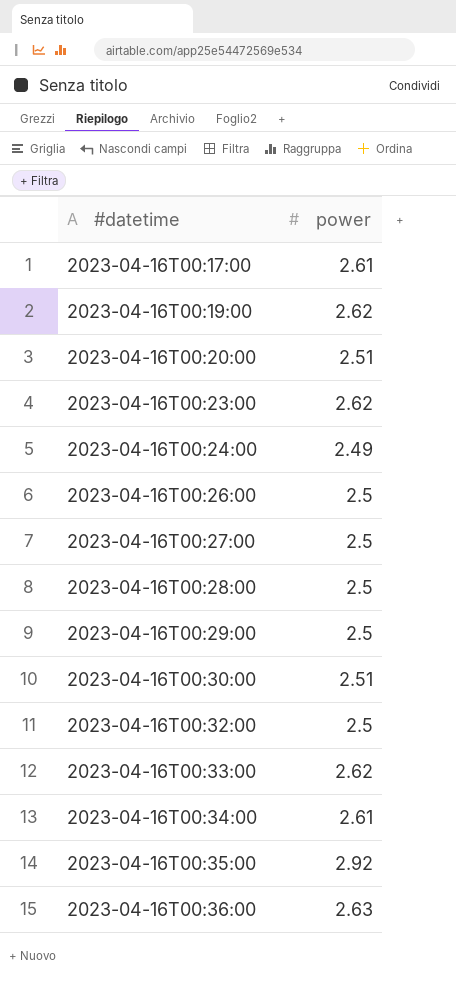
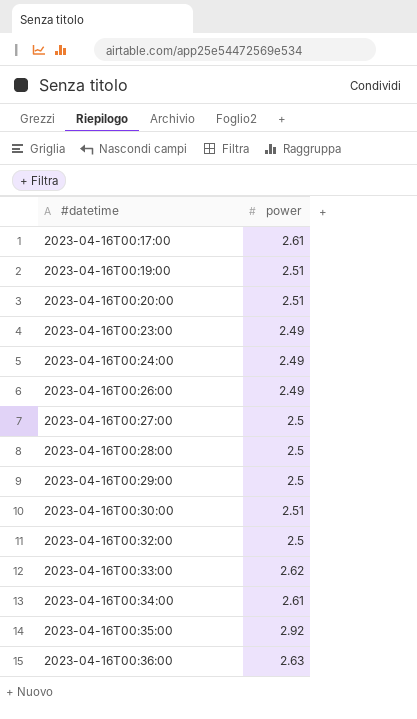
2023-04-16T00:19:00 | power: 2.62 -> 2.51
2023-04-16T00:23:00 | power: 2.62 -> 2.49
2023-04-16T00:26:00 | power: 2.5 -> 2.49

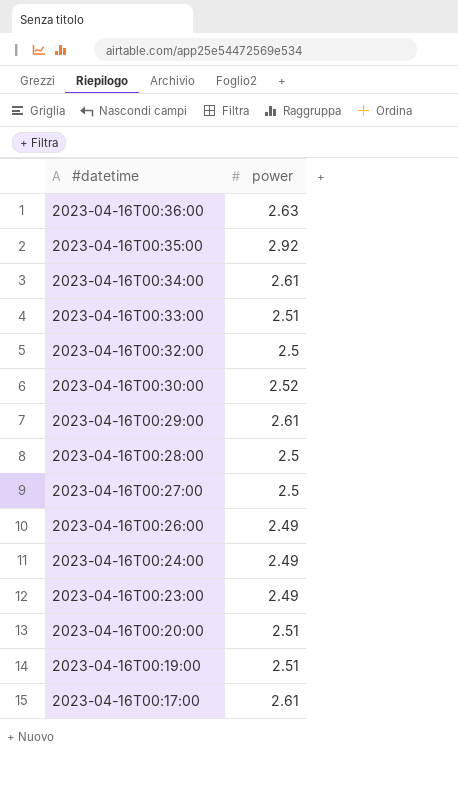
row order: #datetime ascending -> #datetime descending
2023-04-16T00:33:00 | power: 2.62 -> 2.51
2023-04-16T00:30:00 | power: 2.51 -> 2.52
2023-04-16T00:29:00 | power: 2.5 -> 2.61

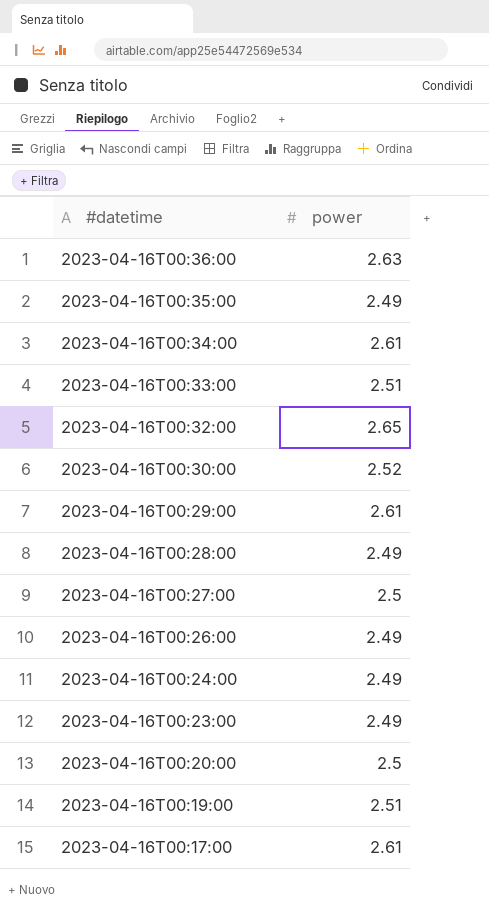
2023-04-16T00:35:00 | power: 2.92 -> 2.49
2023-04-16T00:32:00 | power: 2.5 -> 2.65
2023-04-16T00:28:00 | power: 2.5 -> 2.49
2023-04-16T00:20:00 | power: 2.51 -> 2.5

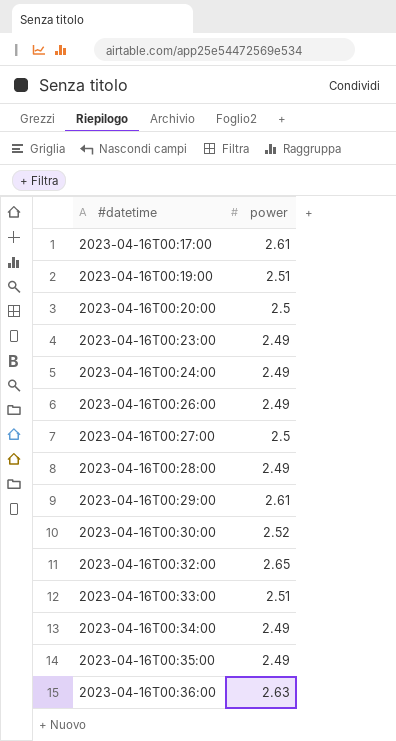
row order: #datetime descending -> #datetime ascending
2023-04-16T00:34:00 | power: 2.61 -> 2.49

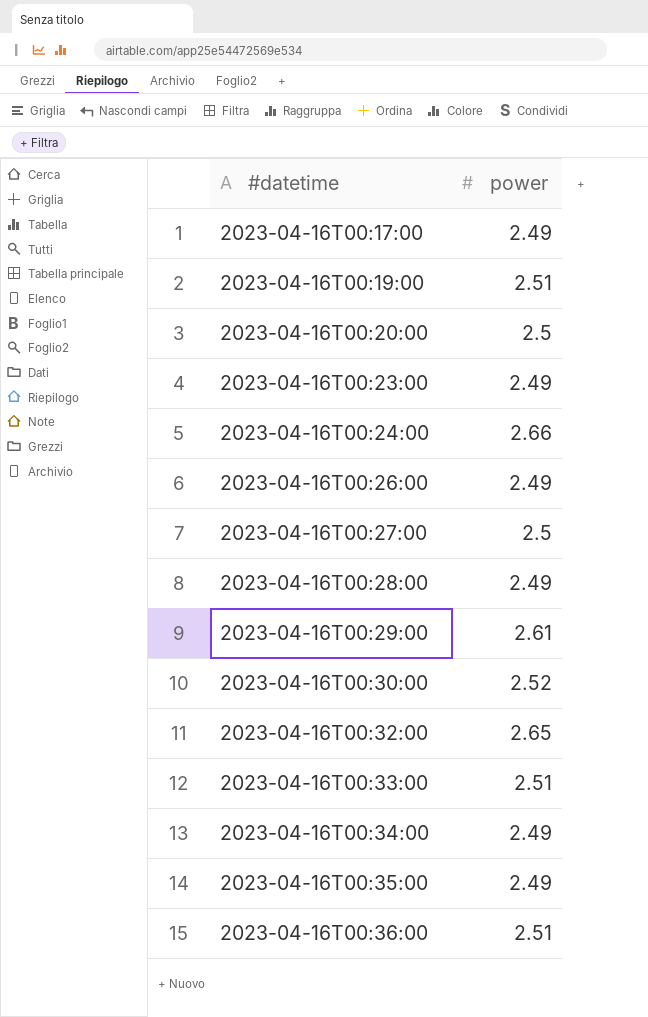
2023-04-16T00:17:00 | power: 2.61 -> 2.49
2023-04-16T00:24:00 | power: 2.49 -> 2.66
2023-04-16T00:36:00 | power: 2.63 -> 2.51

